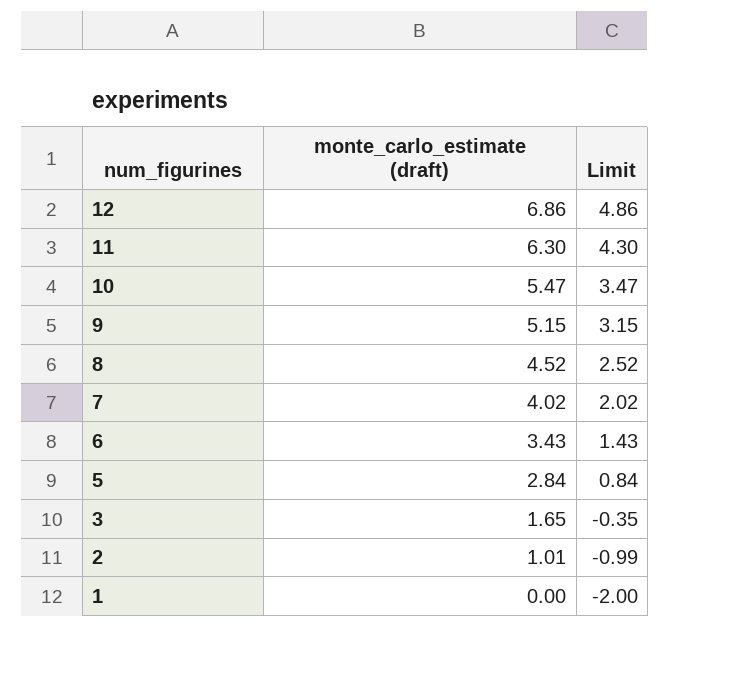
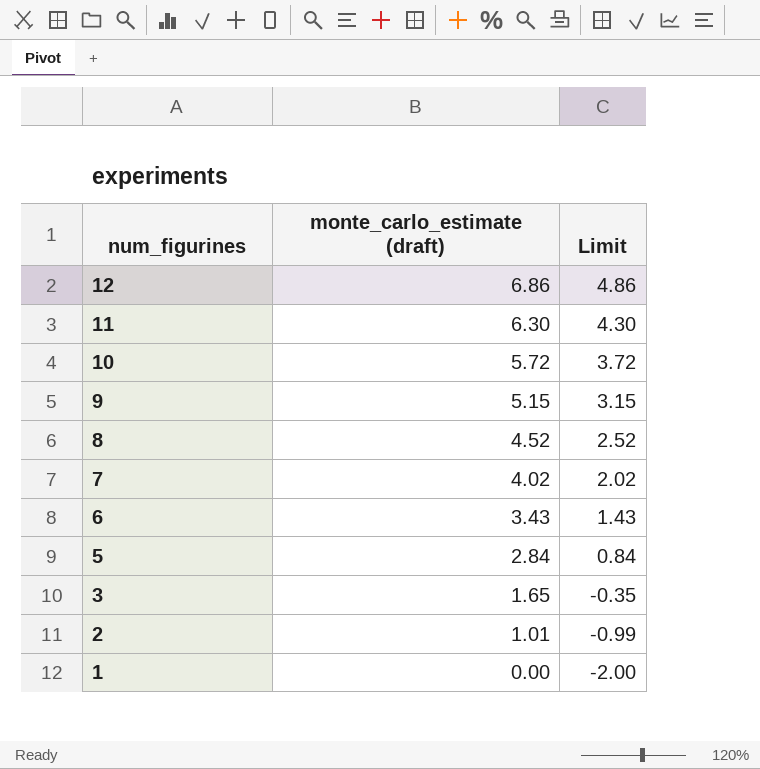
10 | monte_carlo_estimate (draft): 5.47 -> 5.72
10 | Limit: 3.47 -> 3.72

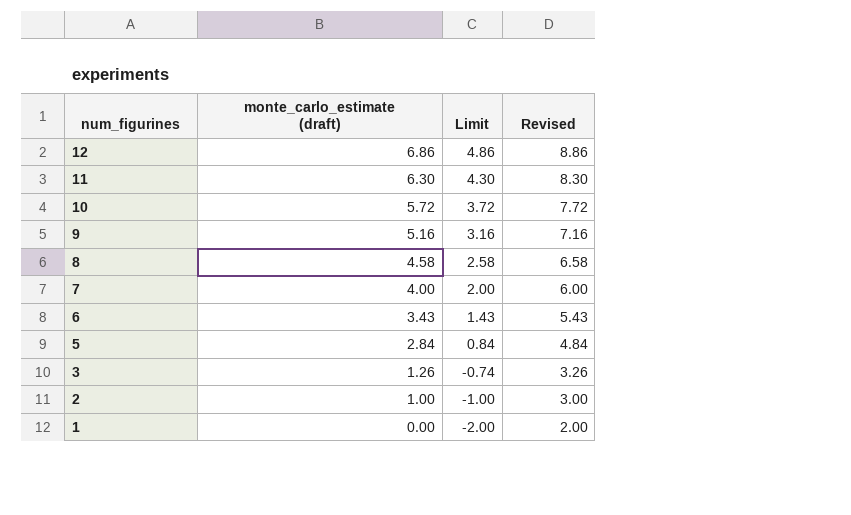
column Revised | formula: none -> [monte_carlo_estimate (draft)] + 2
9 | monte_carlo_estimate (draft): 5.15 -> 5.16
9 | Limit: 3.15 -> 3.16
8 | monte_carlo_estimate (draft): 4.52 -> 4.58
8 | Limit: 2.52 -> 2.58
7 | monte_carlo_estimate (draft): 4.02 -> 4.00
7 | Limit: 2.02 -> 2.00
3 | monte_carlo_estimate (draft): 1.65 -> 1.26
3 | Limit: -0.35 -> -0.74
2 | monte_carlo_estimate (draft): 1.01 -> 1.00
2 | Limit: -0.99 -> -1.00

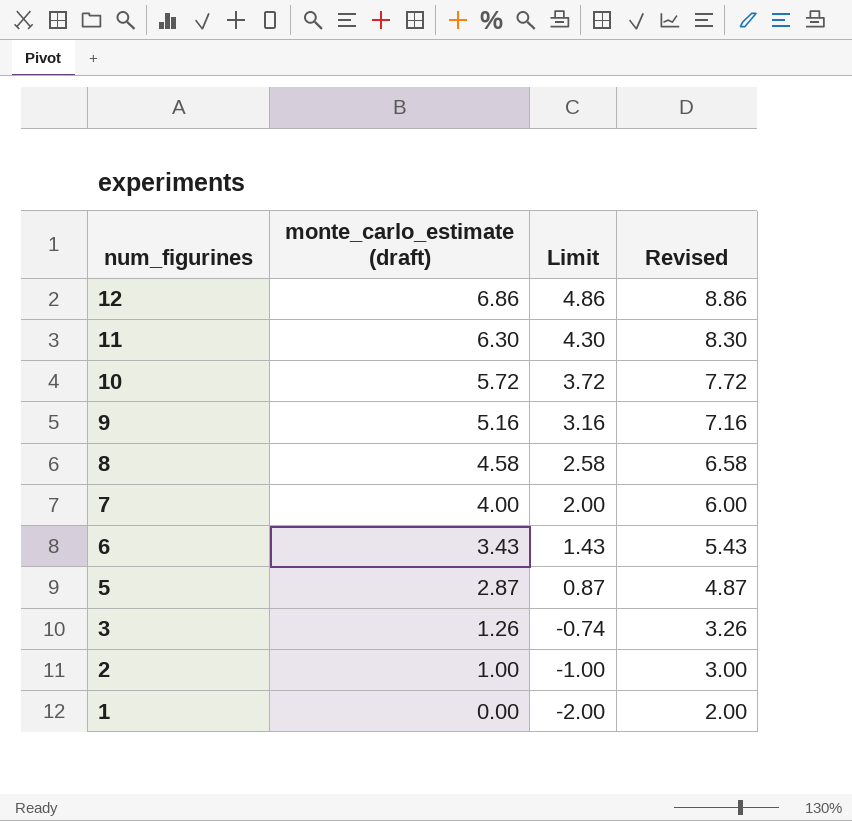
5 | monte_carlo_estimate (draft): 2.84 -> 2.87
5 | Limit: 0.84 -> 0.87
5 | Revised: 4.84 -> 4.87

